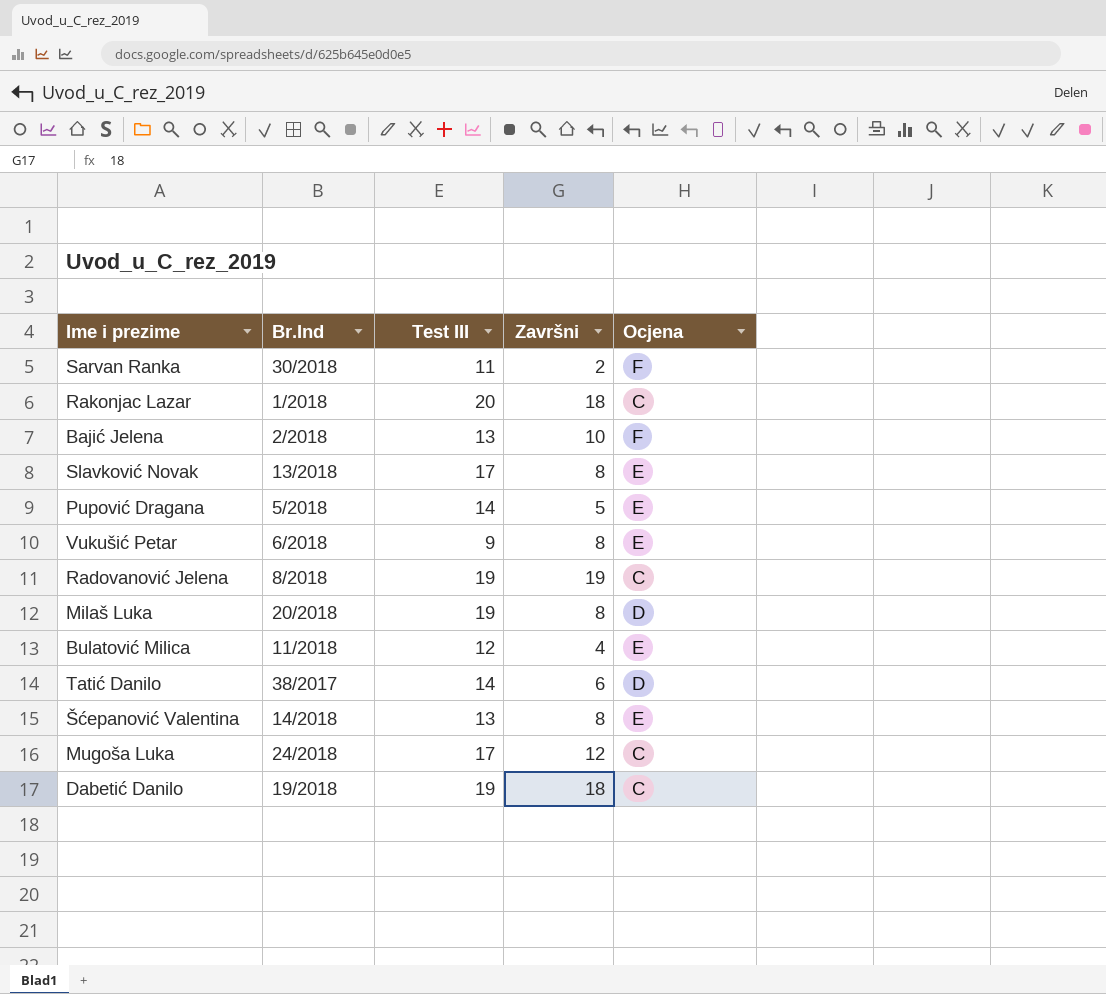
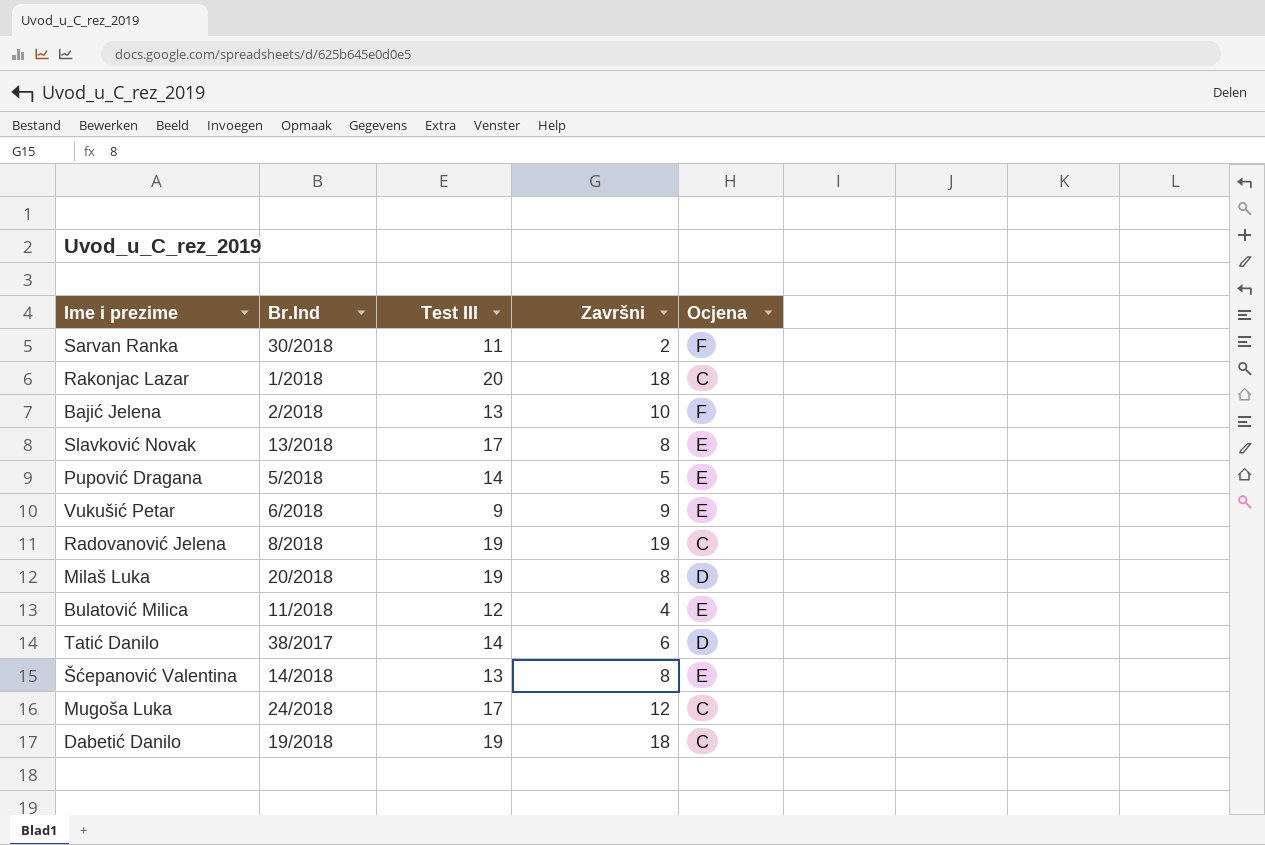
Vukušić Petar | Završni: 8 -> 9

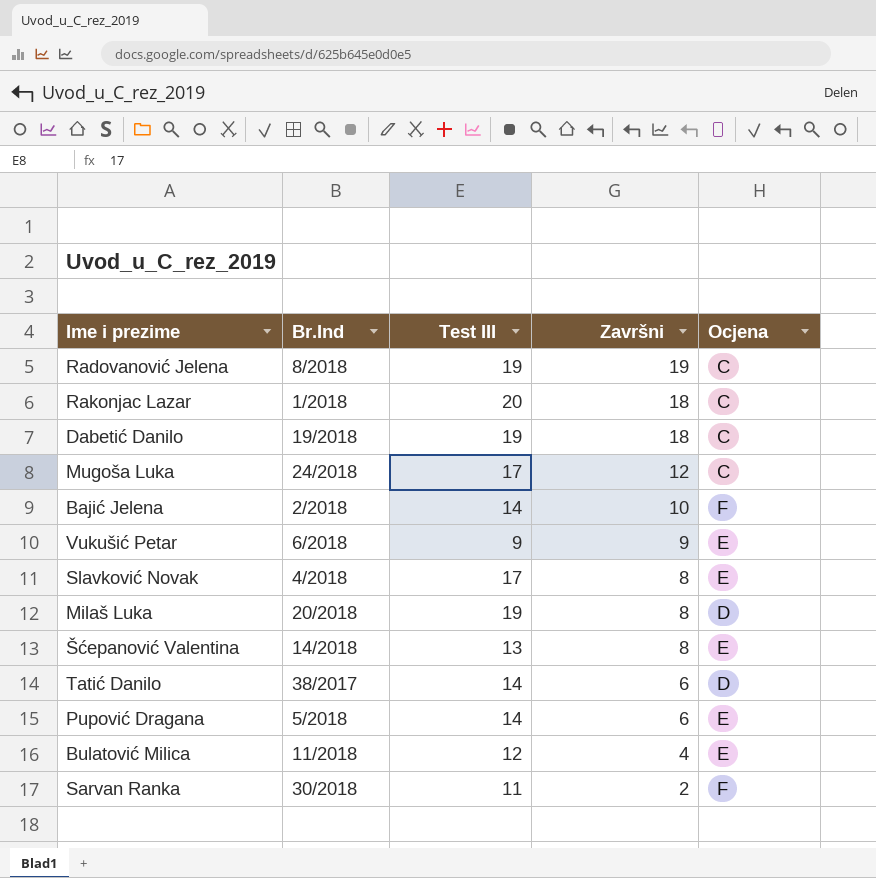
row order: none -> Završni descending
Bajić Jelena | Test III: 13 -> 14
Slavković Novak | Br.Ind: 13/2018 -> 4/2018
Pupović Dragana | Završni: 5 -> 6

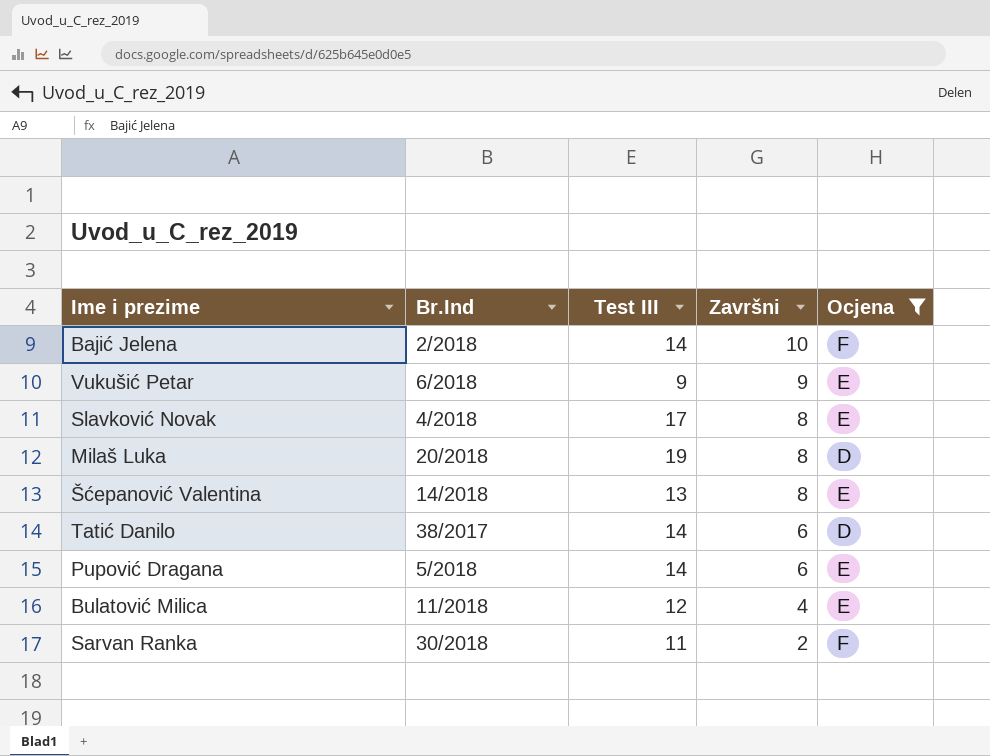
filter: none -> Ocjena != C

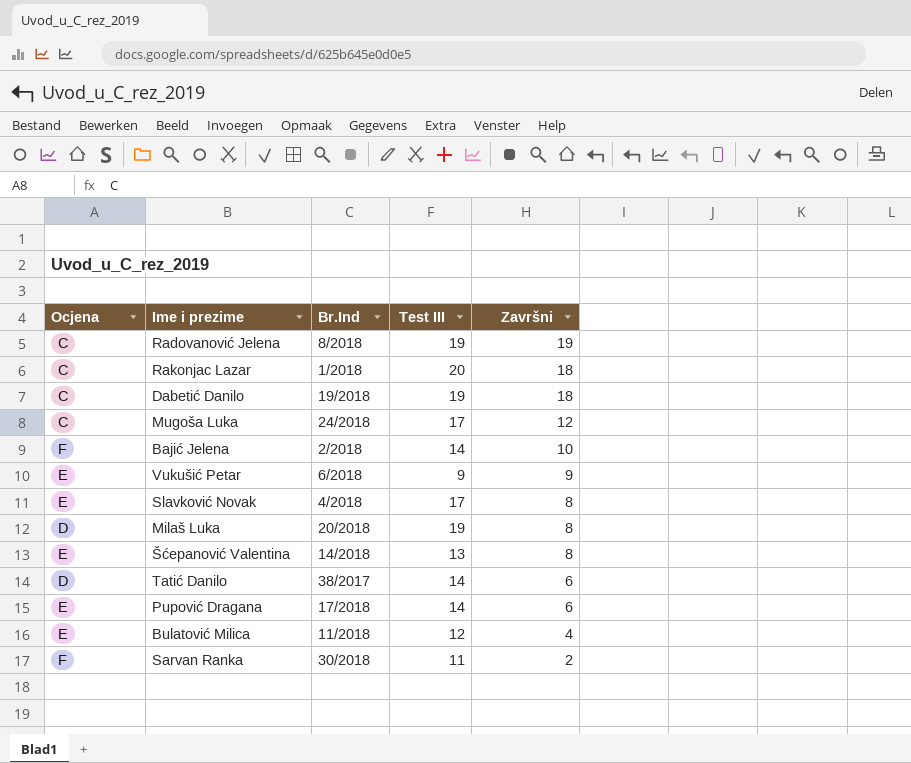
filter: Ocjena != C -> none
column Ocjena | position: 5 -> 1
Pupović Dragana | Br.Ind: 5/2018 -> 17/2018

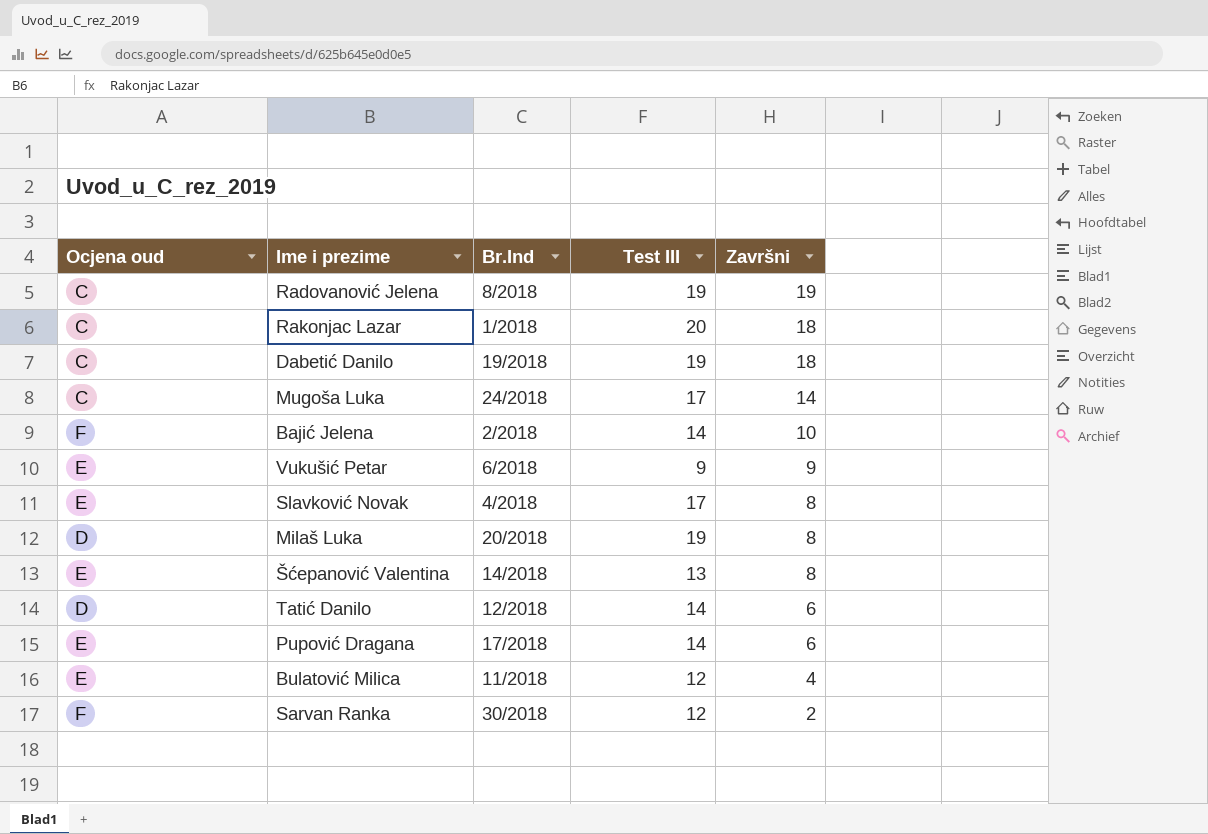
column name: Ocjena -> Ocjena oud
Mugoša Luka | Završni: 12 -> 14
Tatić Danilo | Br.Ind: 38/2017 -> 12/2018
Sarvan Ranka | Test III: 11 -> 12

